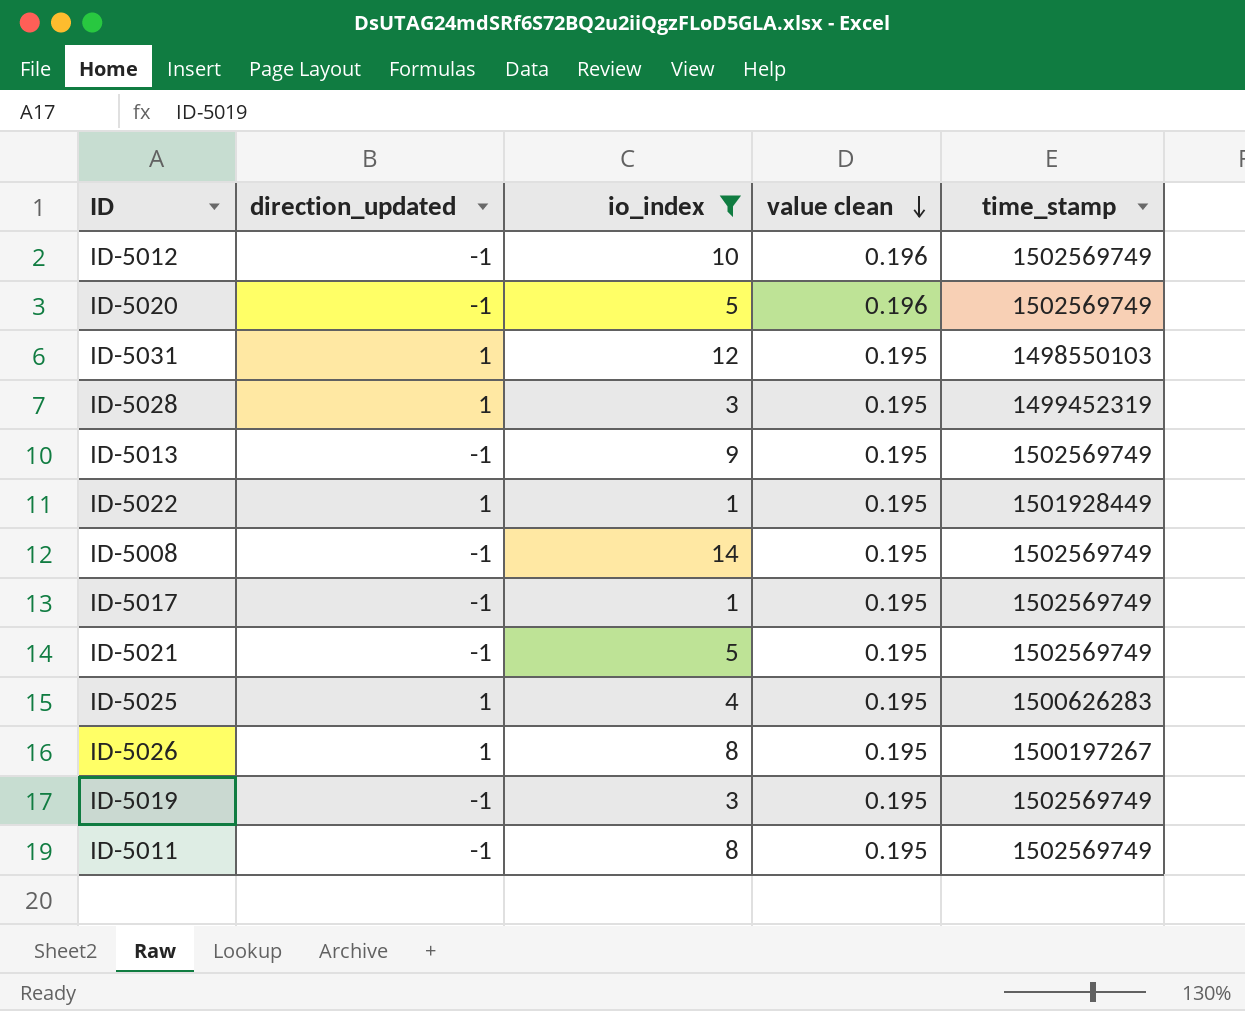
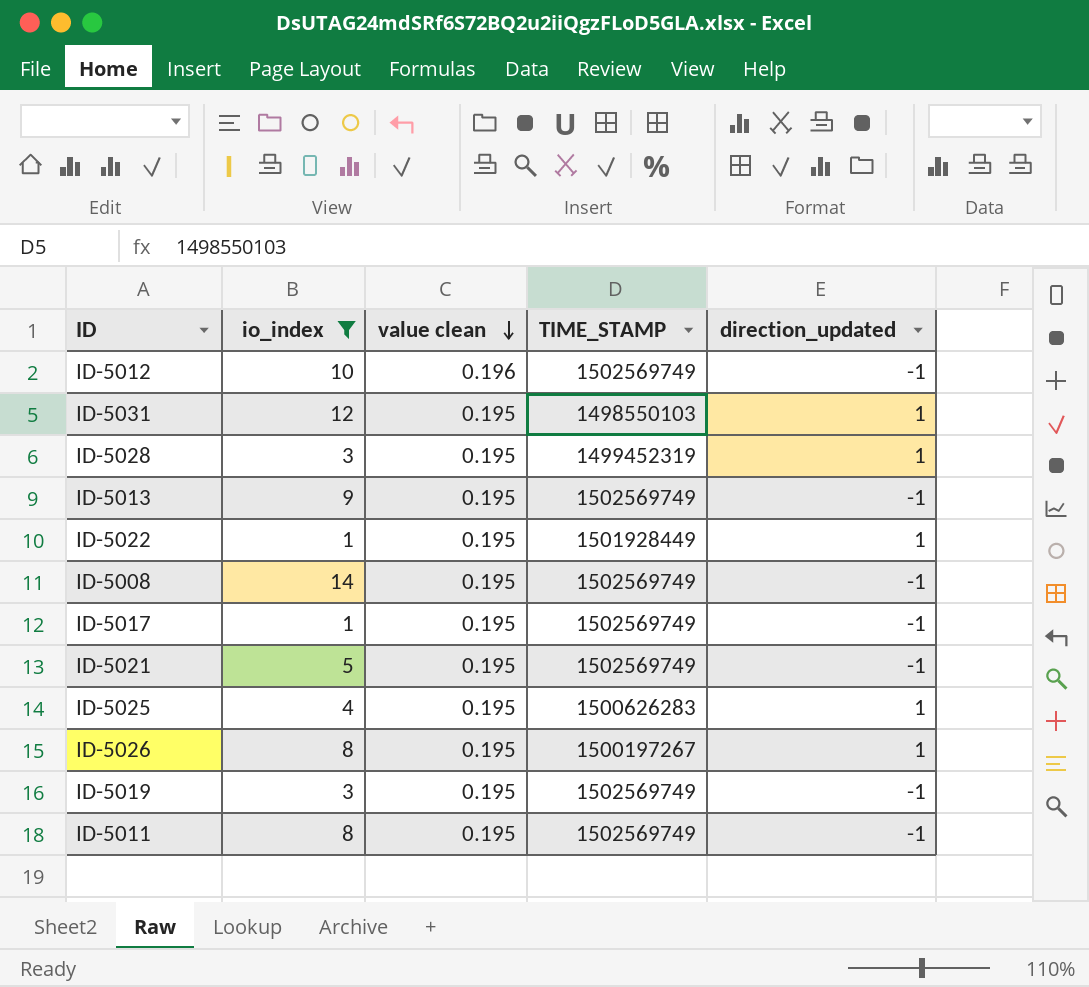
column name: time_stamp -> TIME_STAMP
column direction_updated | position: 2 -> 5
row ID-5020: -1 | 5 | 0.196 | 1502569749 -> none

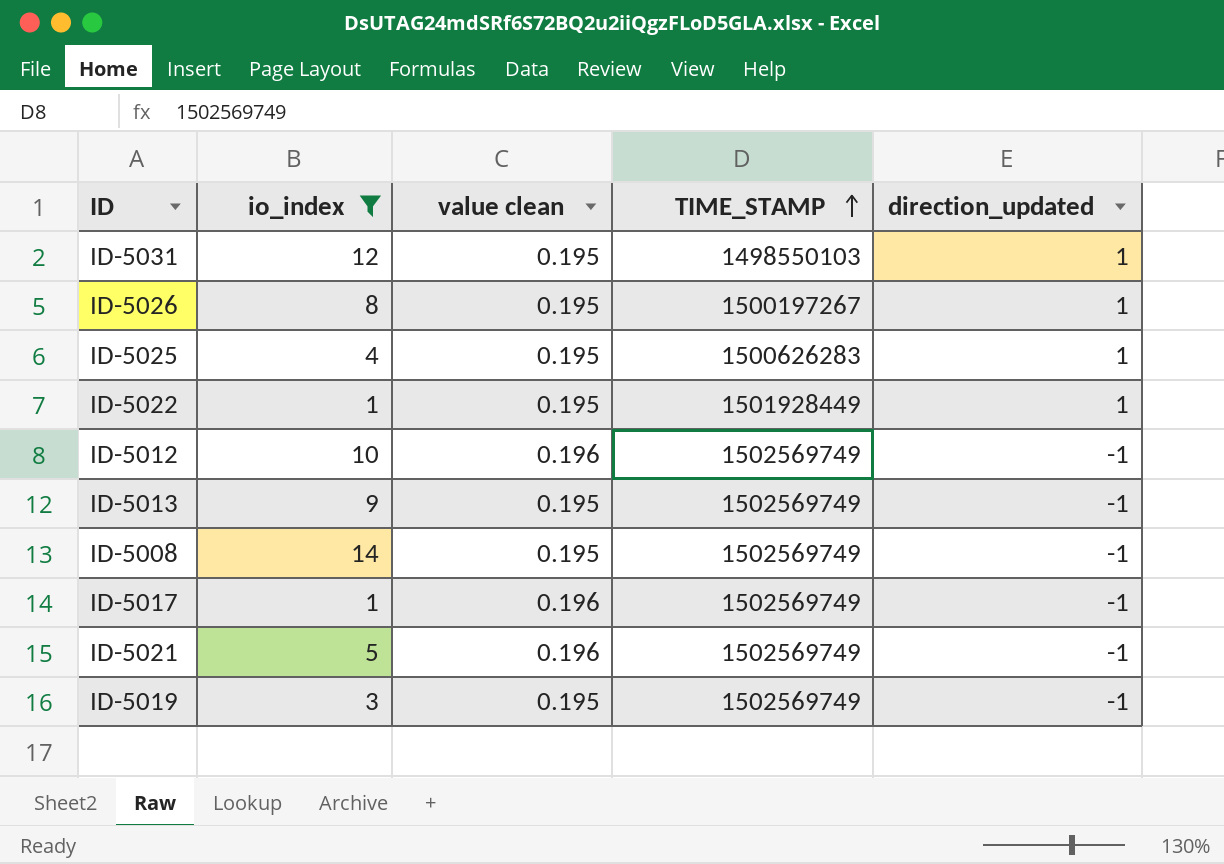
row order: value clean descending -> TIME_STAMP ascending
row ID-5028: 3 | 0.195 | 1499452319 | 1 -> none
row ID-5011: 8 | 0.195 | 1502569749 | -1 -> none
ID-5017 | value clean: 0.195 -> 0.196
ID-5021 | value clean: 0.195 -> 0.196

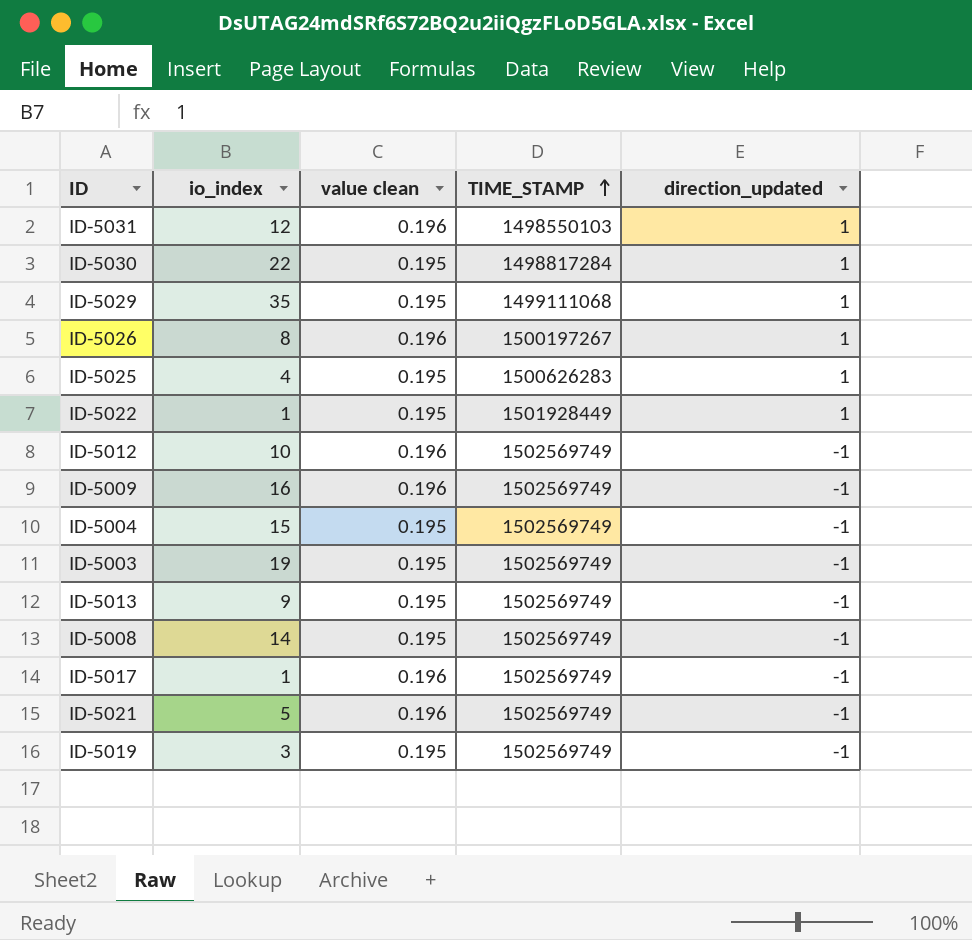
filter: io_index <= 14 -> none
ID-5031 | value clean: 0.195 -> 0.196
ID-5026 | value clean: 0.195 -> 0.196

